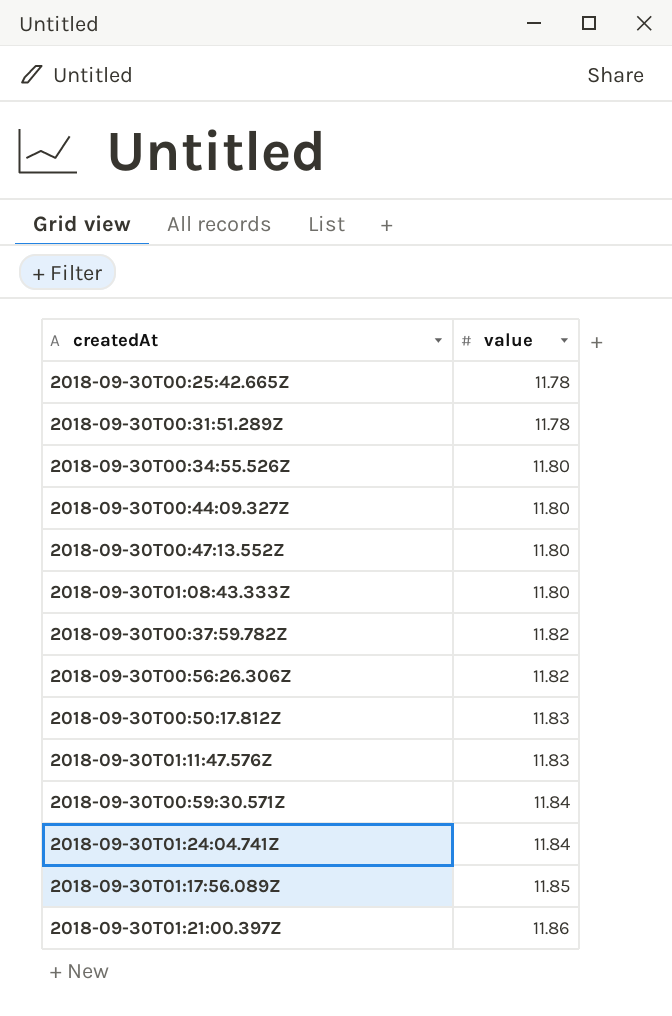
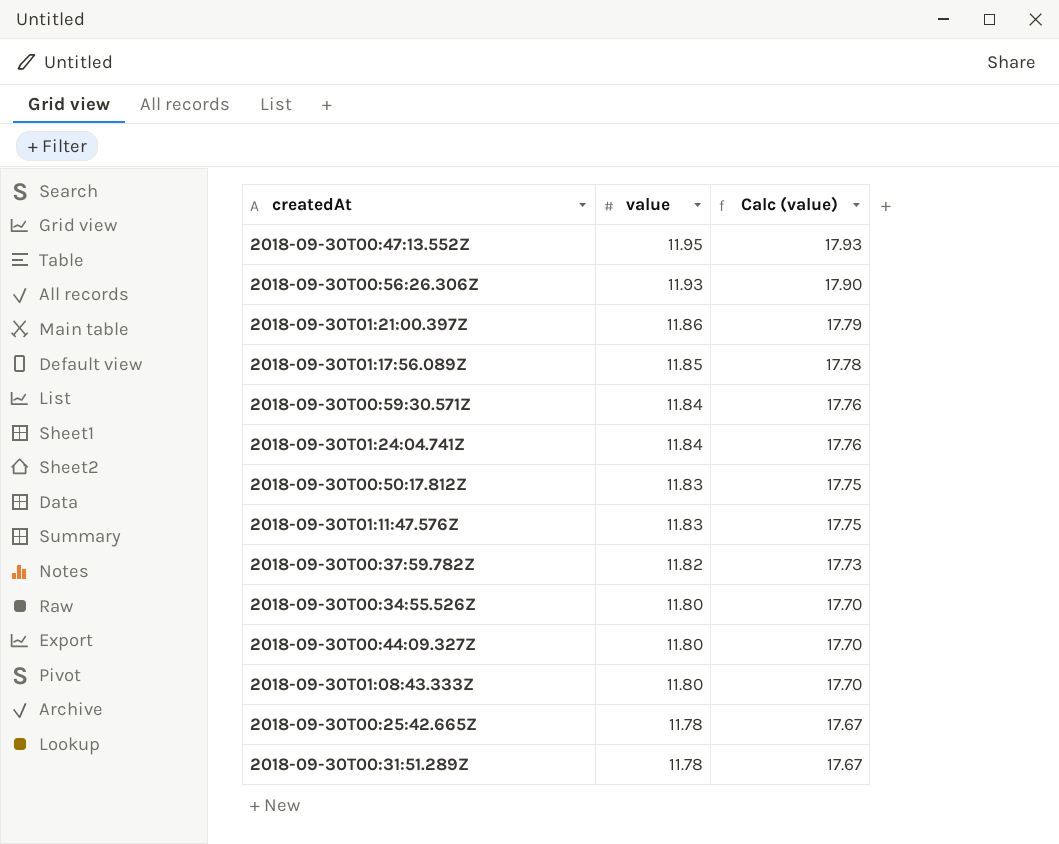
row order: value ascending -> value descending
column Calc (value) | formula: none -> [value] * 1.5
2018-09-30T00:47:13.552Z | value: 11.80 -> 11.95
2018-09-30T00:56:26.306Z | value: 11.82 -> 11.93

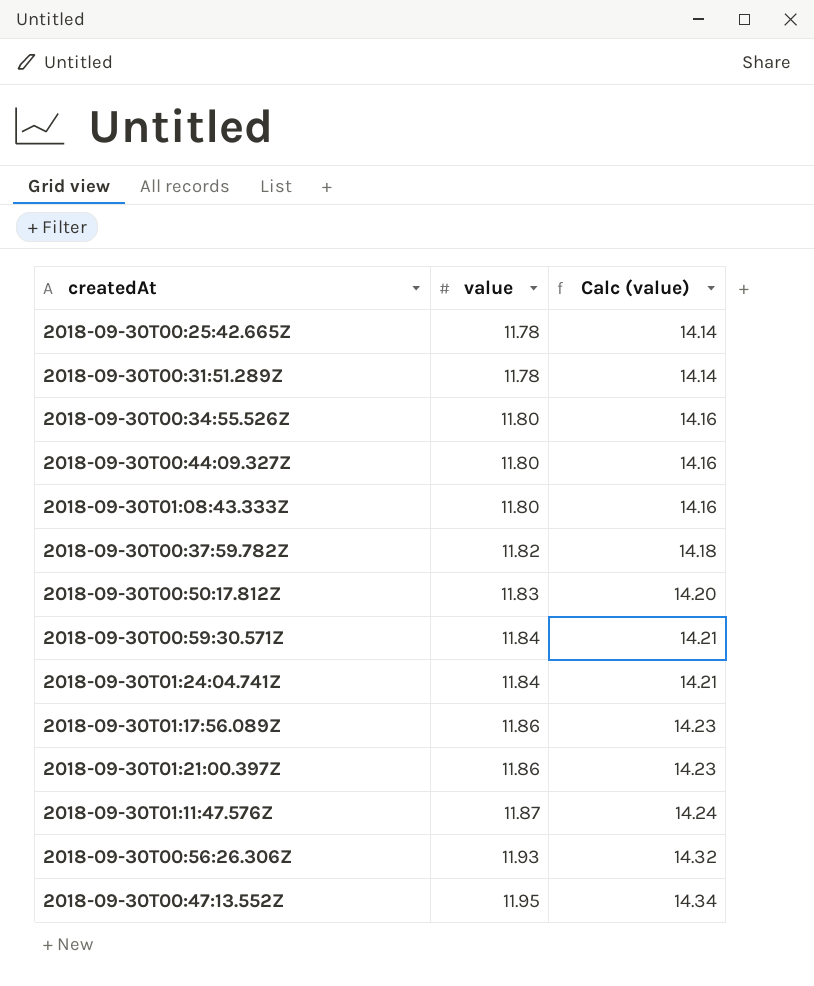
row order: value descending -> value ascending
column Calc (value) | formula: [value] * 1.5 -> [value] * 1.2
2018-09-30T01:17:56.089Z | value: 11.85 -> 11.86
2018-09-30T01:11:47.576Z | value: 11.83 -> 11.87

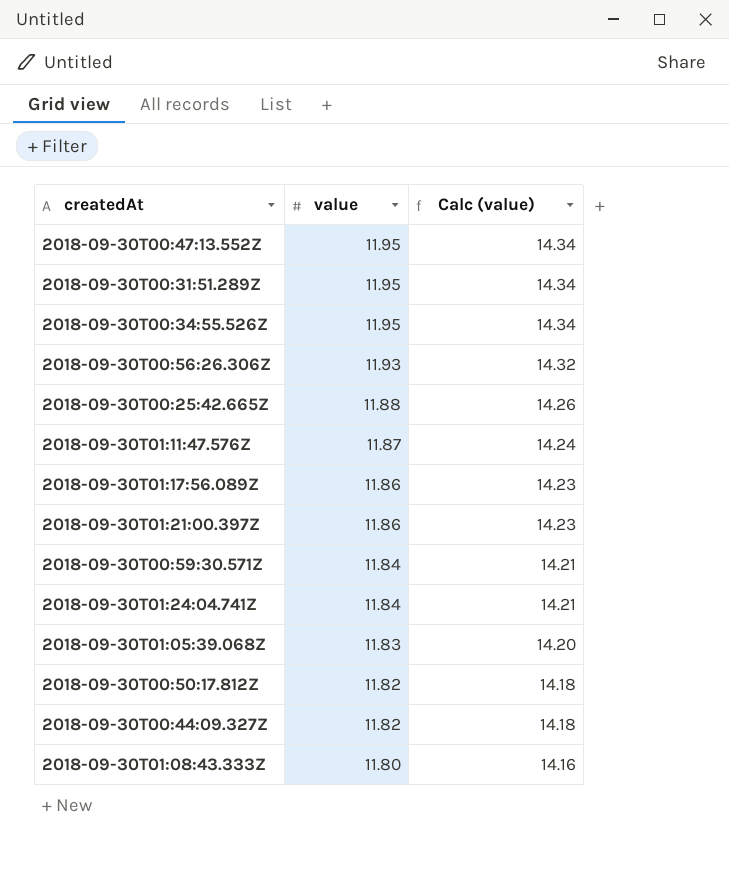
row order: value ascending -> value descending
row 2018-09-30T00:37:59.782Z: 11.82 | 14.18 -> none
2018-09-30T00:31:51.289Z | value: 11.78 -> 11.95
2018-09-30T00:31:51.289Z | Calc (value): 14.14 -> 14.34
2018-09-30T00:34:55.526Z | value: 11.80 -> 11.95
2018-09-30T00:34:55.526Z | Calc (value): 14.16 -> 14.34
2018-09-30T00:25:42.665Z | value: 11.78 -> 11.88
2018-09-30T00:25:42.665Z | Calc (value): 14.14 -> 14.26
row 2018-09-30T01:05:39.068Z: none -> 11.83 | 14.20
2018-09-30T00:50:17.812Z | value: 11.83 -> 11.82
2018-09-30T00:50:17.812Z | Calc (value): 14.20 -> 14.18
2018-09-30T00:44:09.327Z | value: 11.80 -> 11.82
2018-09-30T00:44:09.327Z | Calc (value): 14.16 -> 14.18

